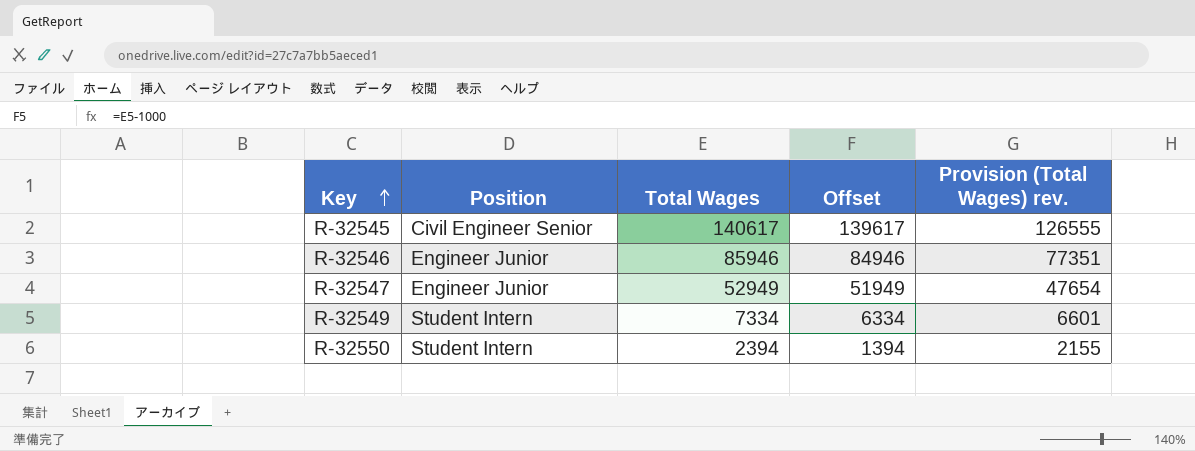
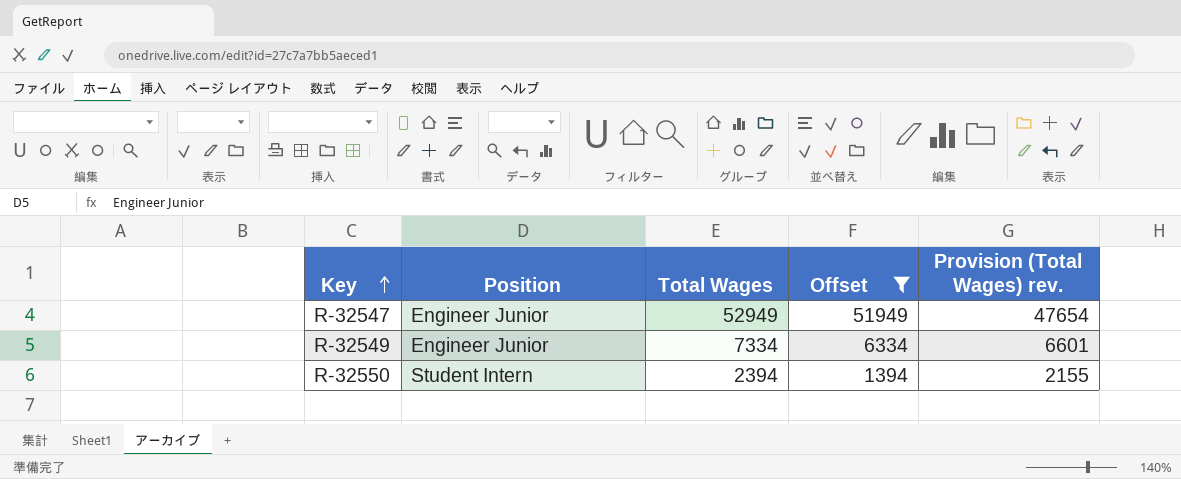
filter: none -> Offset <= 51949
R-32549 | Position: Student Intern -> Engineer Junior

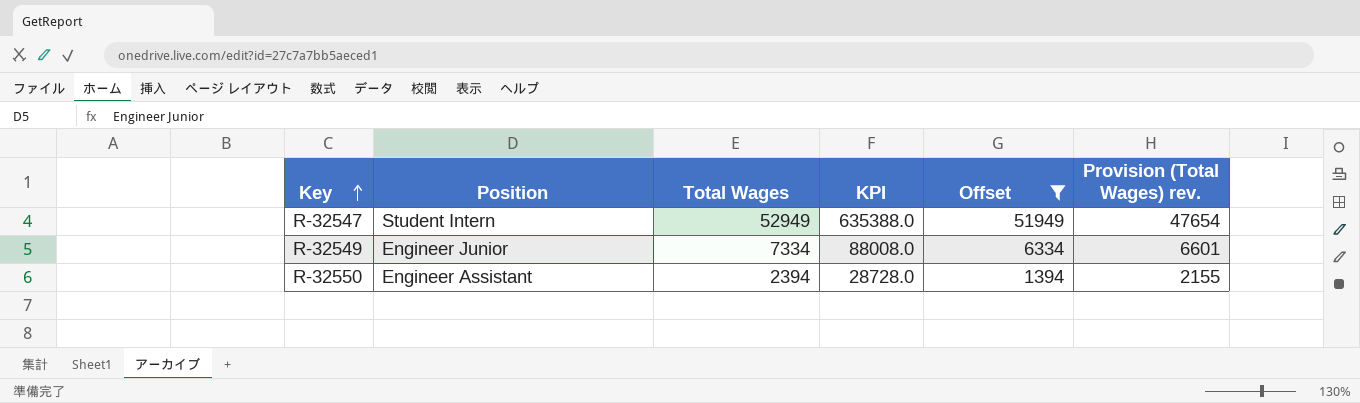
column KPI | formula: none -> [Total Wages] * 12
R-32547 | Position: Engineer Junior -> Student Intern
R-32550 | Position: Student Intern -> Engineer Assistant

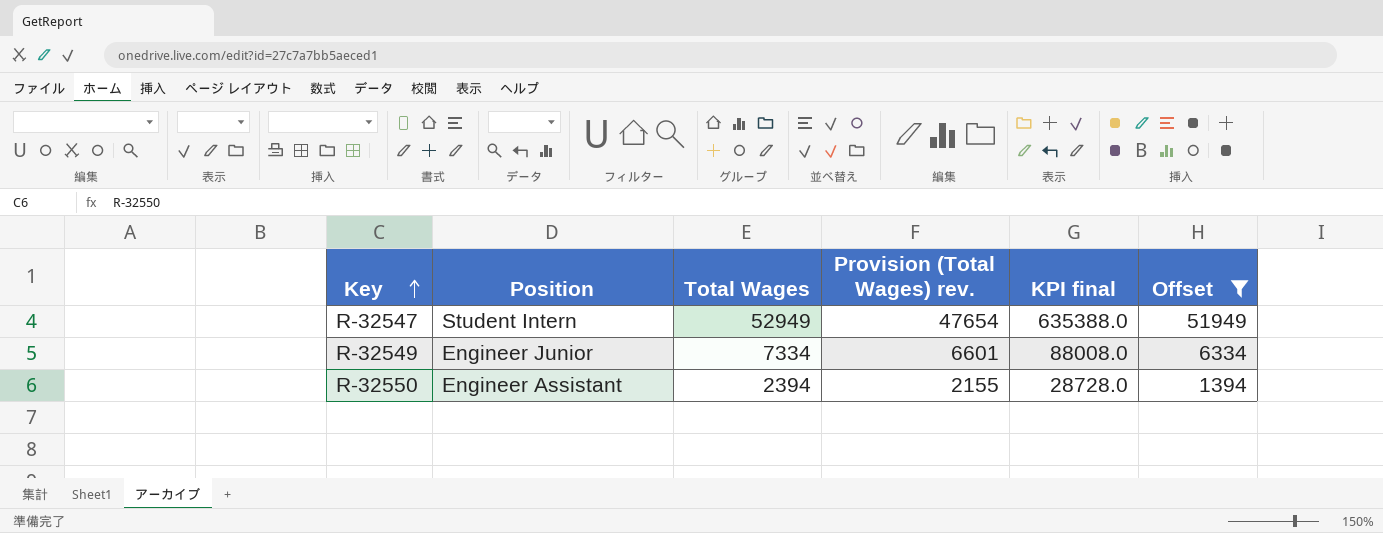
column Provision (Total Wages) rev. | position: 6 -> 4
column name: KPI -> KPI final

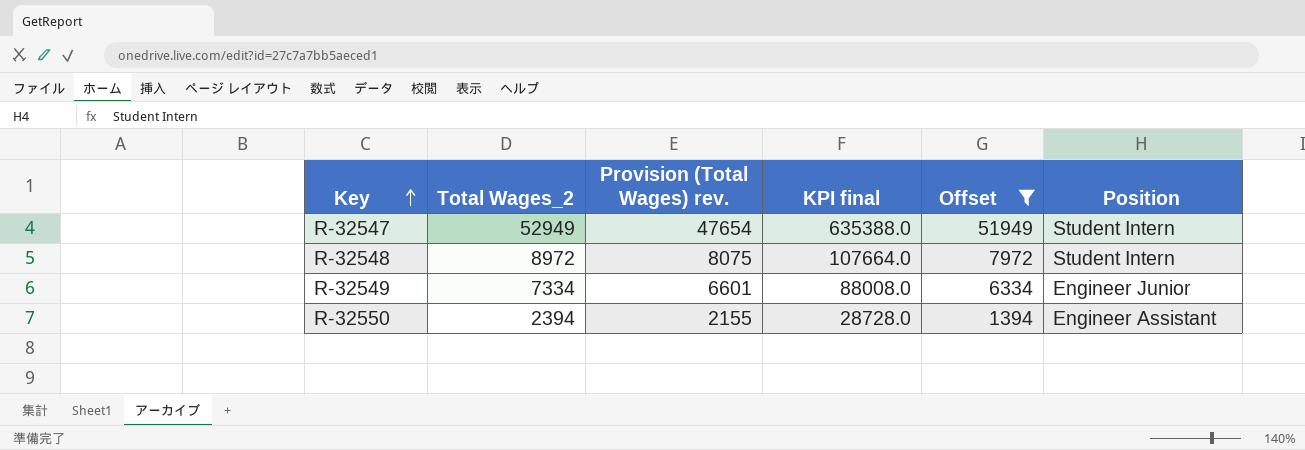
column name: Total Wages -> Total Wages_2
column Position | position: 2 -> 6
row R-32548: none -> 8972 | 8075 | 107664.0 | 7972 | Student Intern

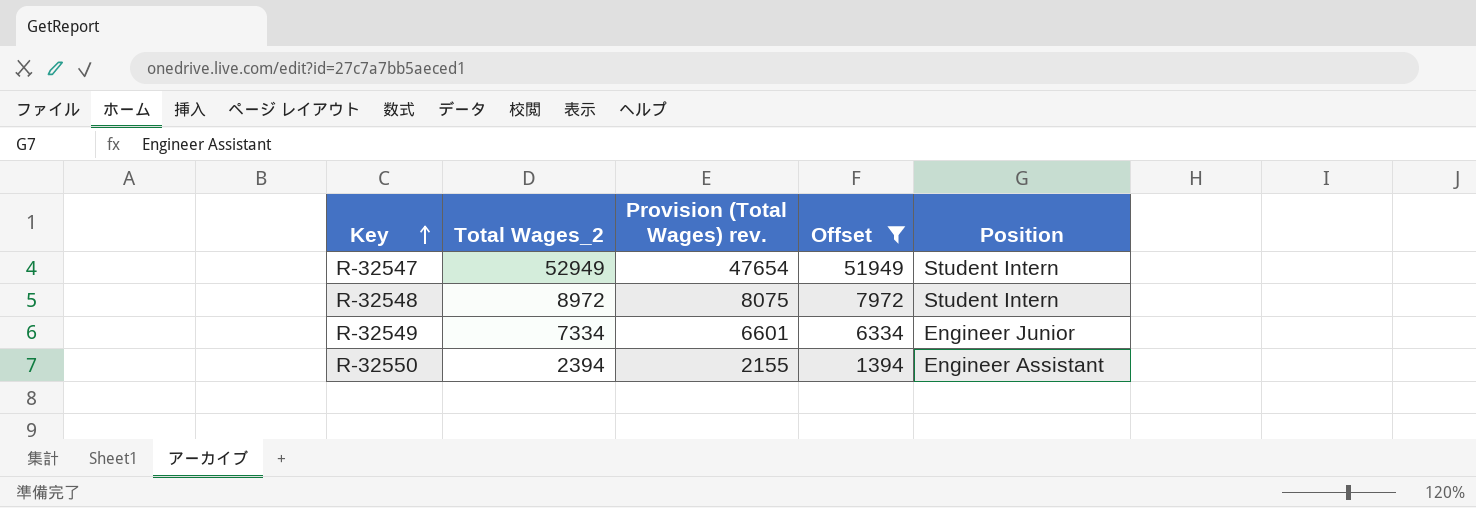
column KPI final | formula: [Total Wages_2] * 12 -> none

